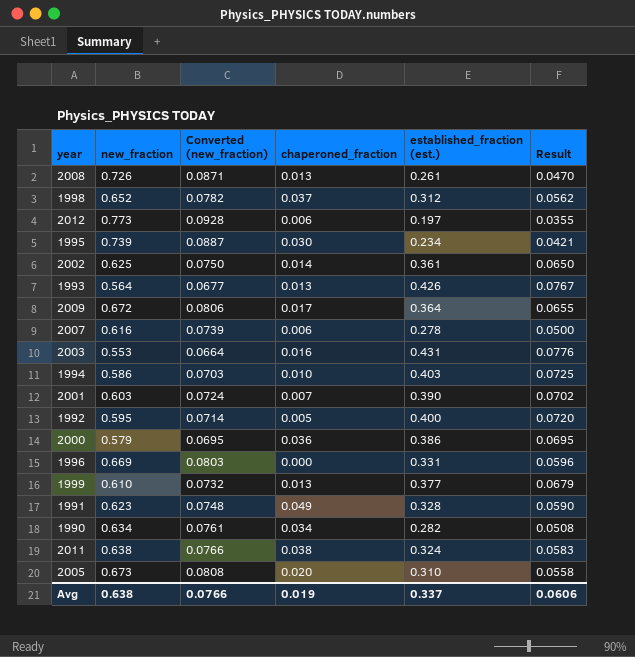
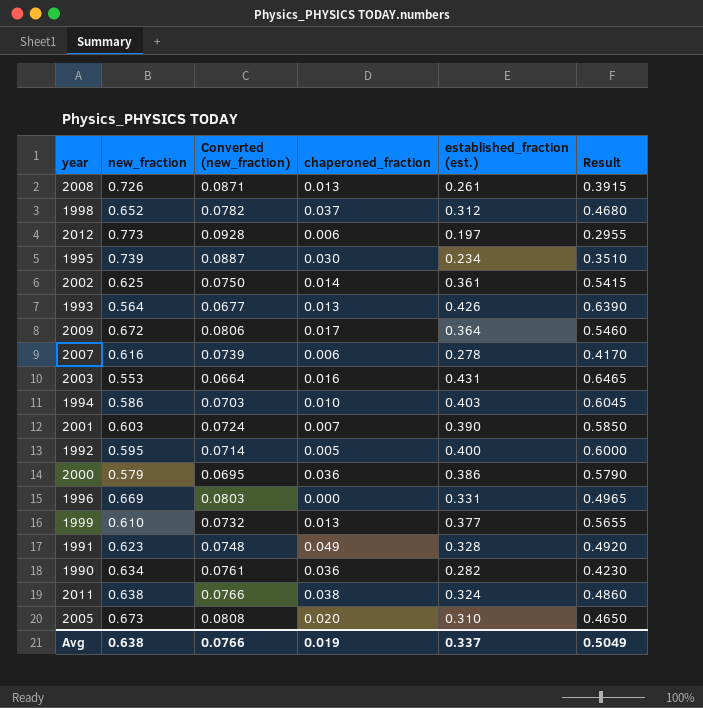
column Result | formula: [established_fraction (est.)] * 0.18 -> [established_fraction (est.)] * 1.5
1990 | chaperoned_fraction: 0.034 -> 0.036
Avg | Result: 0.0606 -> 0.5049

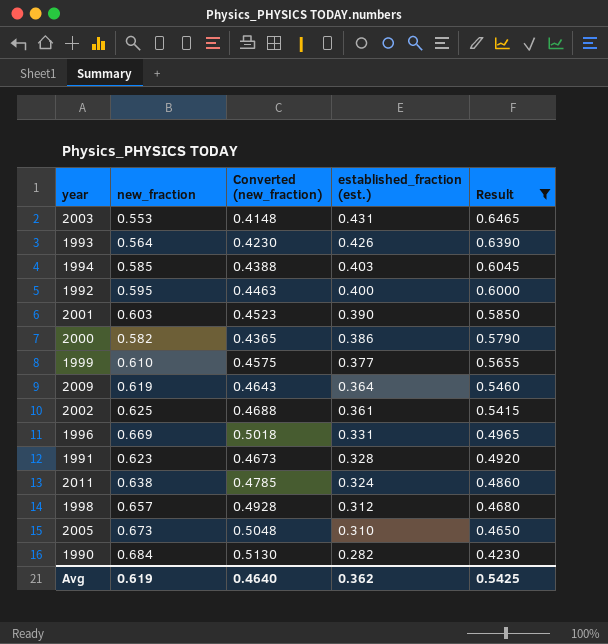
filter: none -> Result >= 0.4230
row order: none -> established_fraction (est.) descending
column chaperoned_fraction | position: 4 -> none
column Converted (new_fraction) | formula: [new_fraction] * 0.12 -> [new_fraction] * 0.75
1994 | new_fraction: 0.586 -> 0.585
2000 | new_fraction: 0.579 -> 0.582
2009 | new_fraction: 0.672 -> 0.619
1998 | new_fraction: 0.652 -> 0.657
1990 | new_fraction: 0.634 -> 0.684
Avg | new_fraction: 0.638 -> 0.619
Avg | Converted (new_fraction): 0.0766 -> 0.4640
Avg | established_fraction (est.): 0.337 -> 0.362
Avg | Result: 0.5049 -> 0.5425

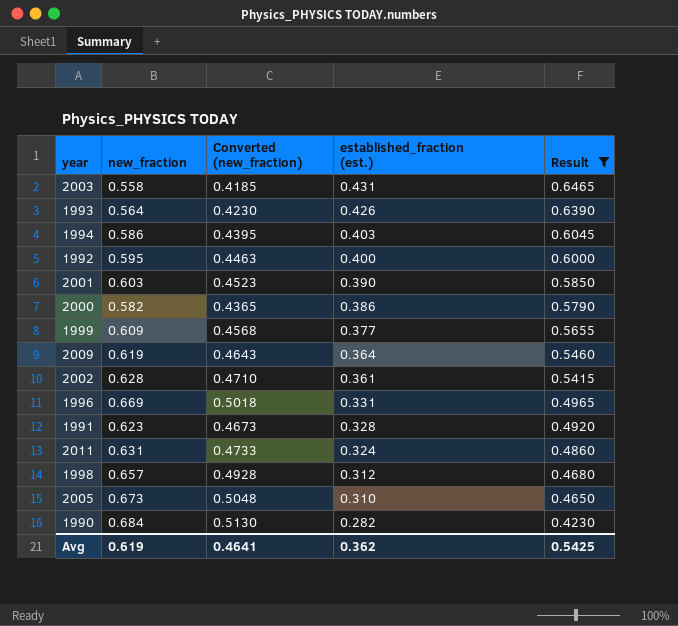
2003 | new_fraction: 0.553 -> 0.558
2003 | Converted (new_fraction): 0.4148 -> 0.4185
1994 | new_fraction: 0.585 -> 0.586
1994 | Converted (new_fraction): 0.4388 -> 0.4395
1999 | new_fraction: 0.610 -> 0.609
1999 | Converted (new_fraction): 0.4575 -> 0.4568
2002 | new_fraction: 0.625 -> 0.628
2002 | Converted (new_fraction): 0.4688 -> 0.4710
2011 | new_fraction: 0.638 -> 0.631
2011 | Converted (new_fraction): 0.4785 -> 0.4733
Avg | Converted (new_fraction): 0.4640 -> 0.4641

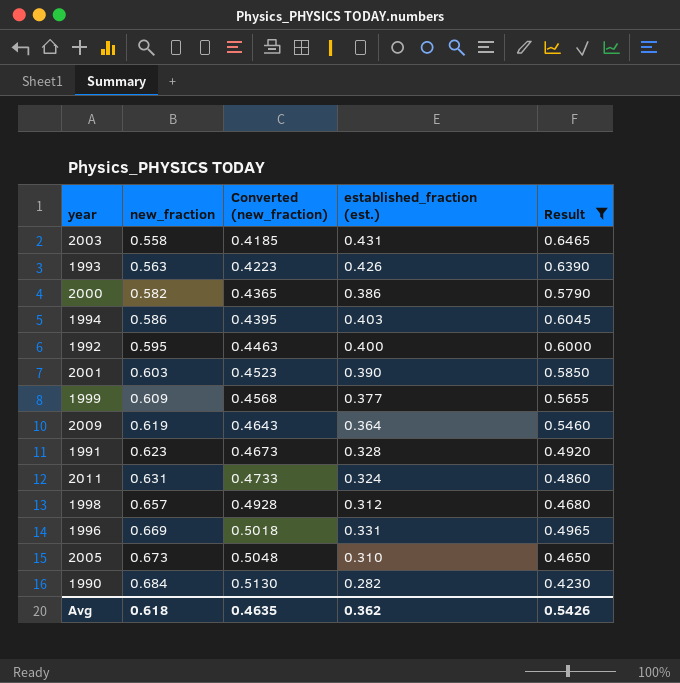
row order: established_fraction (est.) descending -> new_fraction ascending
row 2002: 0.628 | 0.4710 | 0.361 | 0.5415 -> none
1993 | new_fraction: 0.564 -> 0.563
1993 | Converted (new_fraction): 0.4230 -> 0.4223
Avg | new_fraction: 0.619 -> 0.618
Avg | Converted (new_fraction): 0.4641 -> 0.4635
Avg | Result: 0.5425 -> 0.5426

